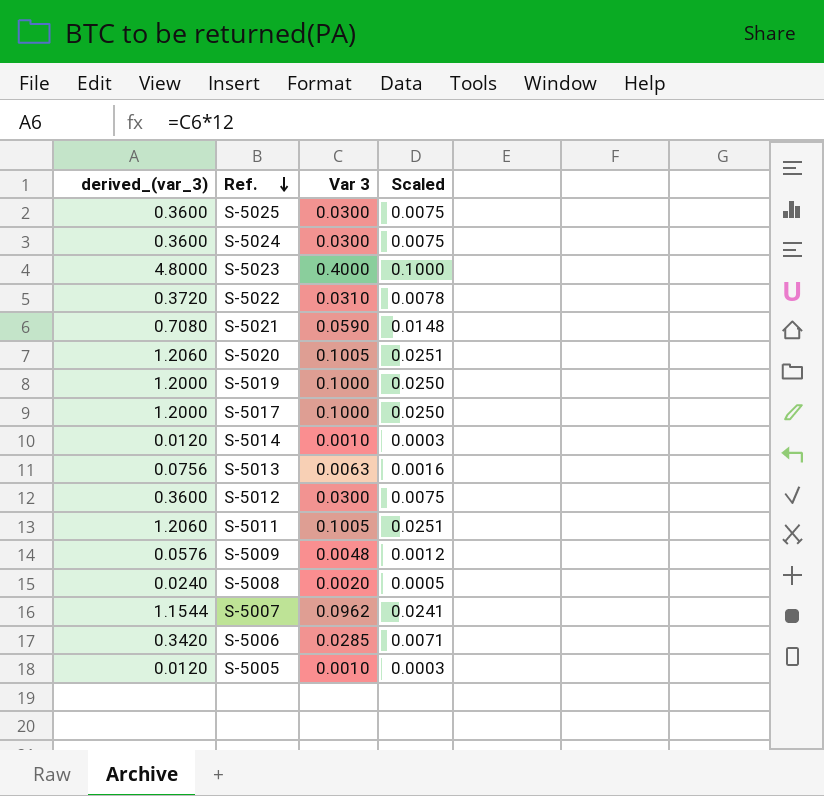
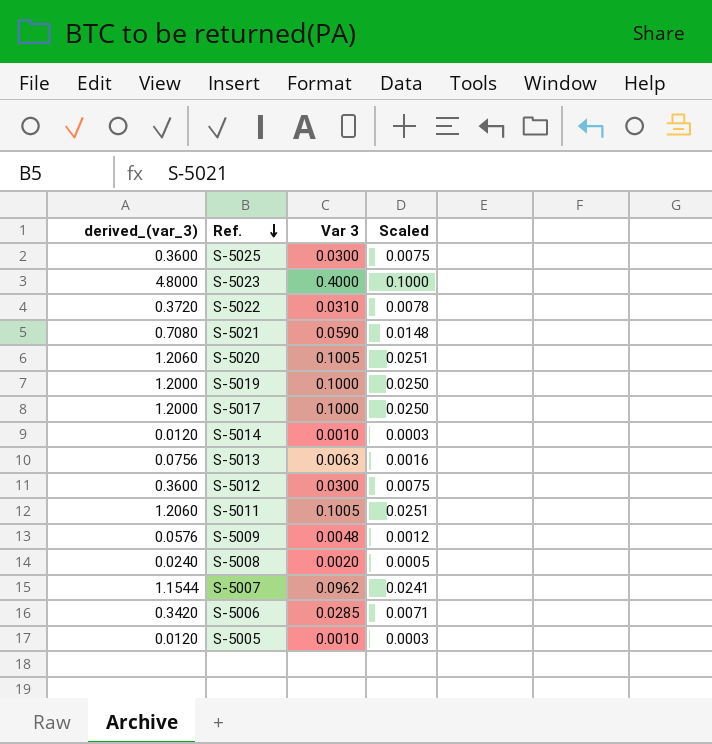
row S-5024: 0.3600 | 0.0300 | 0.0075 -> none

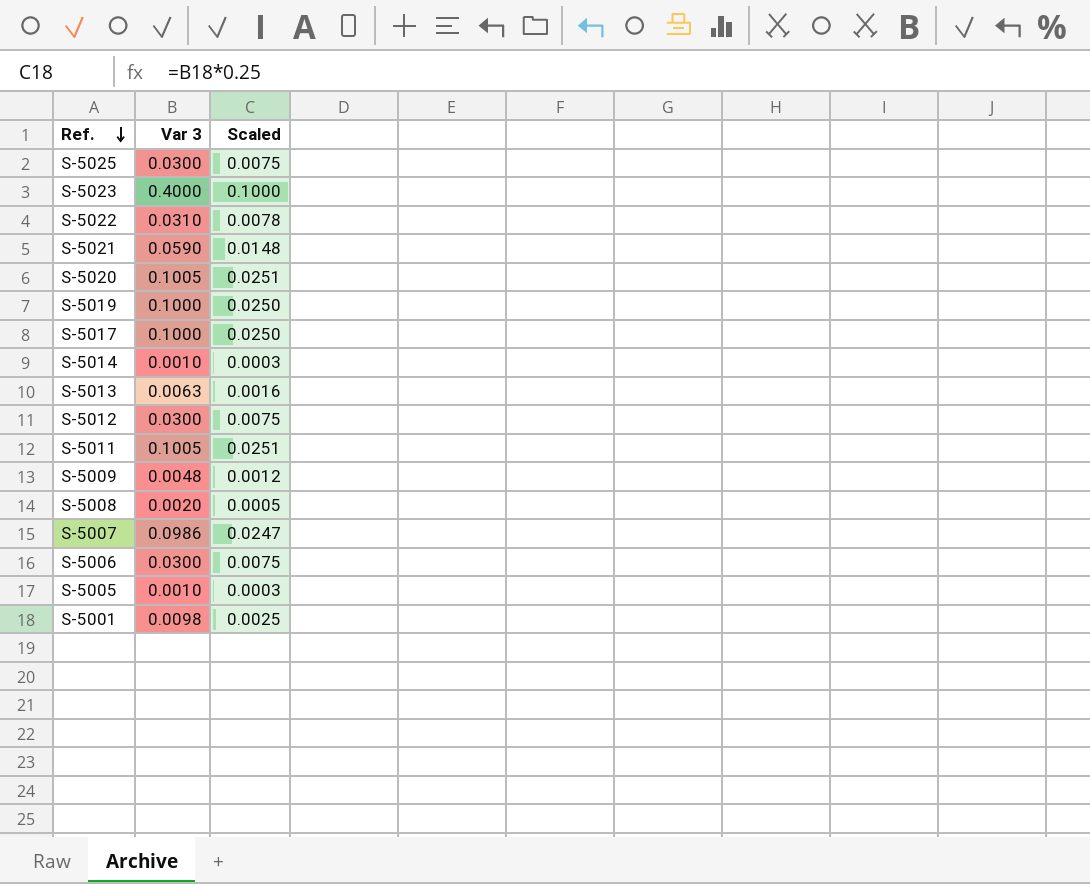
column derived_(var_3) | formula: [Var 3] * 12 -> none
S-5007 | Var 3: 0.0962 -> 0.0986
S-5007 | Scaled: 0.0241 -> 0.0247
S-5006 | Var 3: 0.0285 -> 0.0300
S-5006 | Scaled: 0.0071 -> 0.0075
row S-5001: none -> 0.0098 | 0.0025

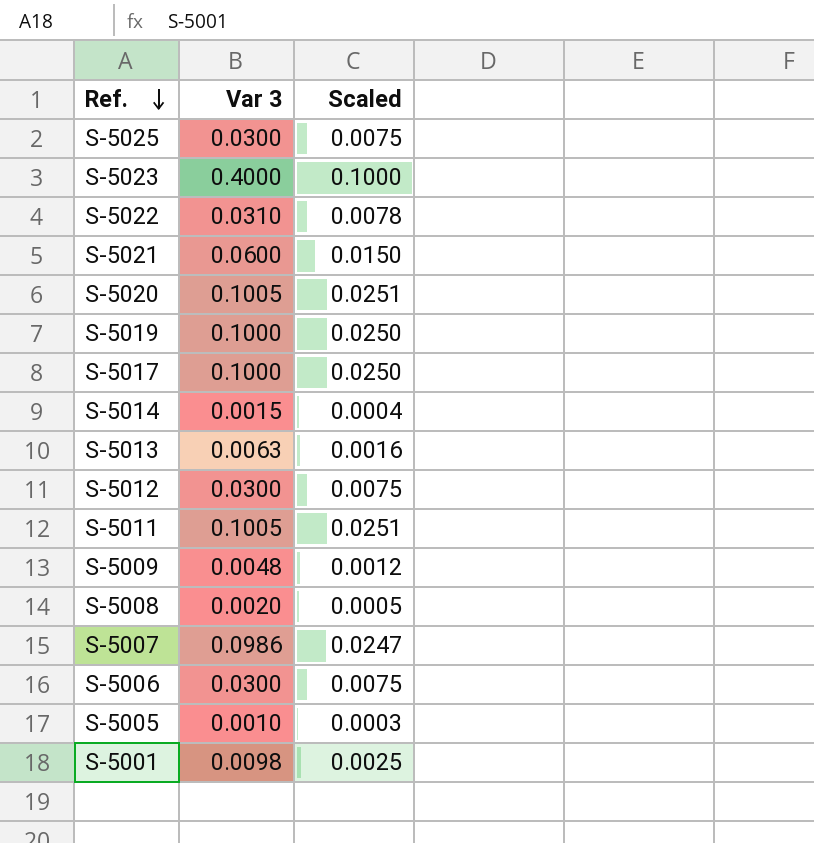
S-5021 | Var 3: 0.0590 -> 0.0600
S-5021 | Scaled: 0.0148 -> 0.0150
S-5014 | Var 3: 0.0010 -> 0.0015
S-5014 | Scaled: 0.0003 -> 0.0004

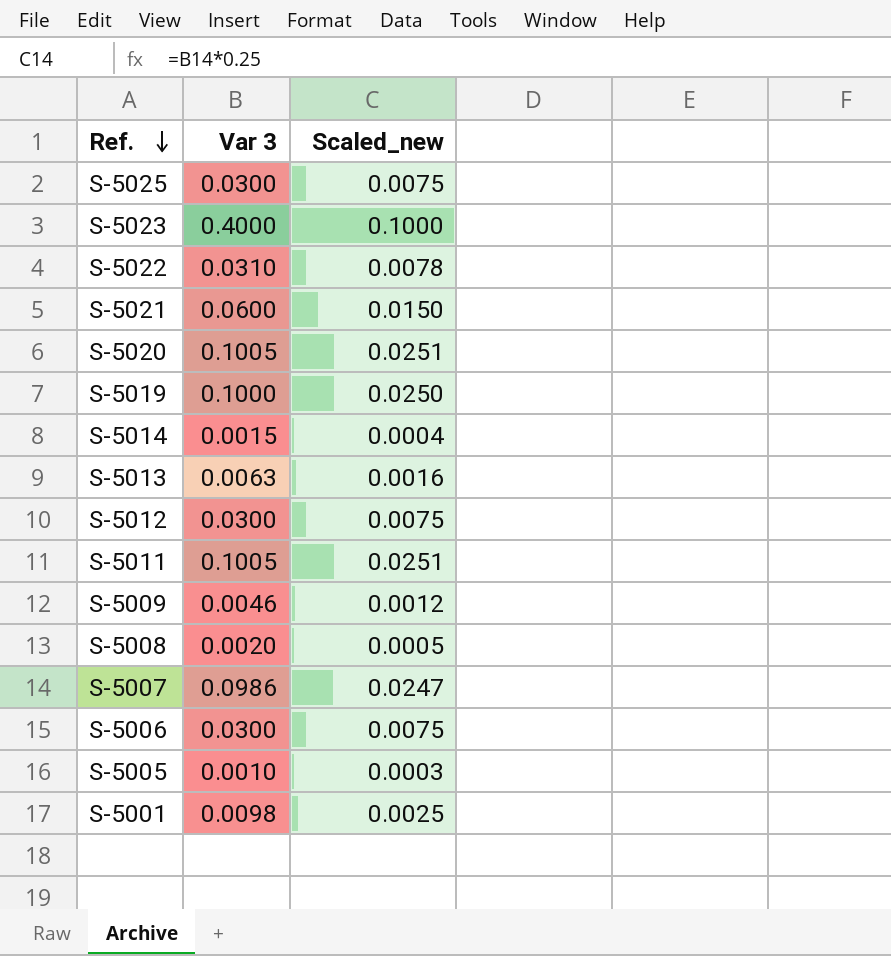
column name: Scaled -> Scaled_new
row S-5017: 0.1000 | 0.0250 -> none
S-5009 | Var 3: 0.0048 -> 0.0046

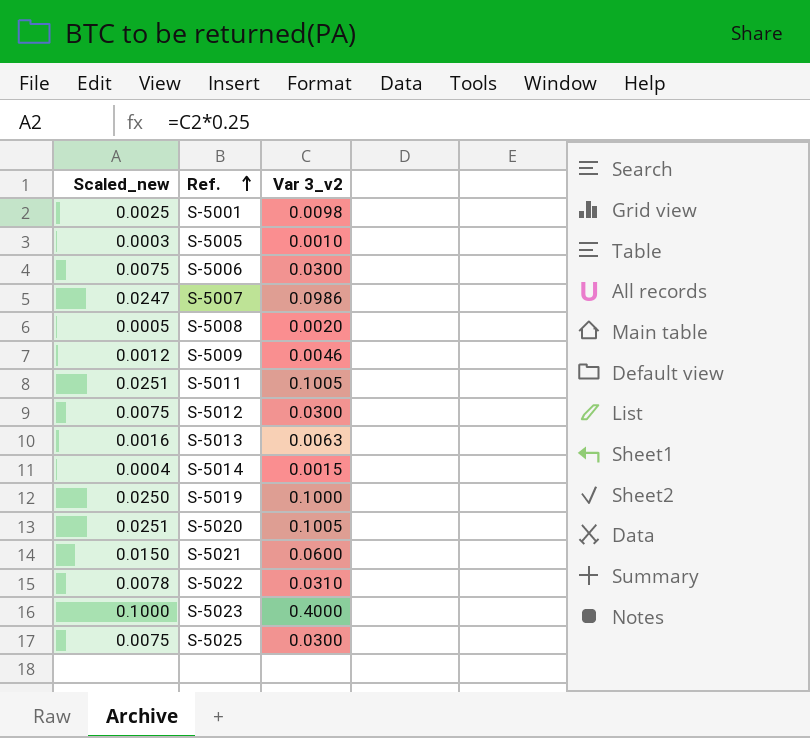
row order: Ref. descending -> Ref. ascending
column Scaled_new | position: 3 -> 1
column name: Var 3 -> Var 3_v2

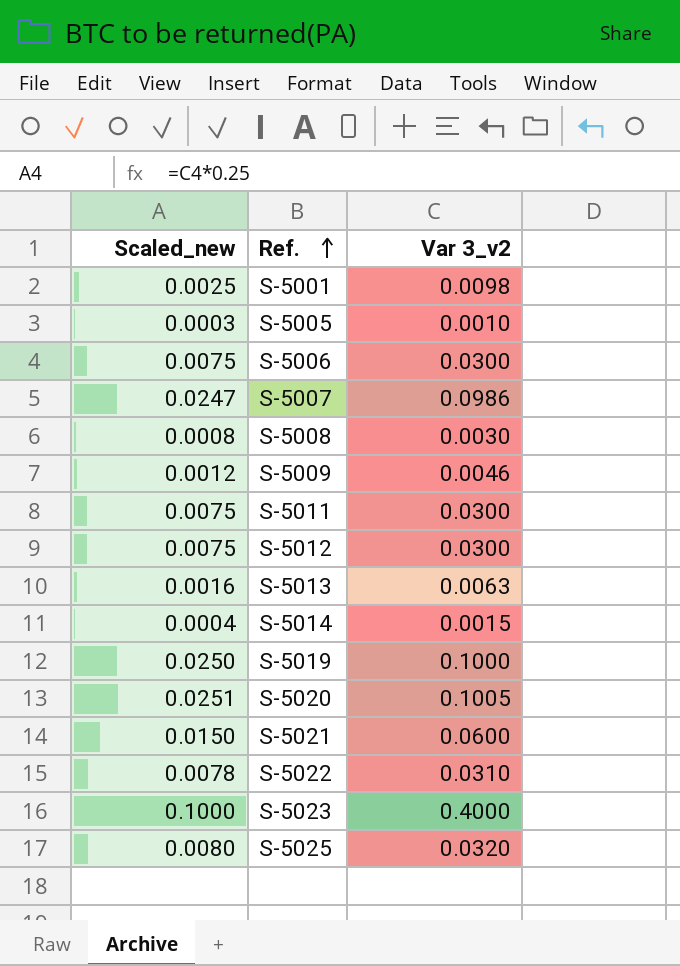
S-5008 | Scaled_new: 0.0005 -> 0.0008
S-5008 | Var 3_v2: 0.0020 -> 0.0030
S-5011 | Scaled_new: 0.0251 -> 0.0075
S-5011 | Var 3_v2: 0.1005 -> 0.0300
S-5025 | Scaled_new: 0.0075 -> 0.0080
S-5025 | Var 3_v2: 0.0300 -> 0.0320

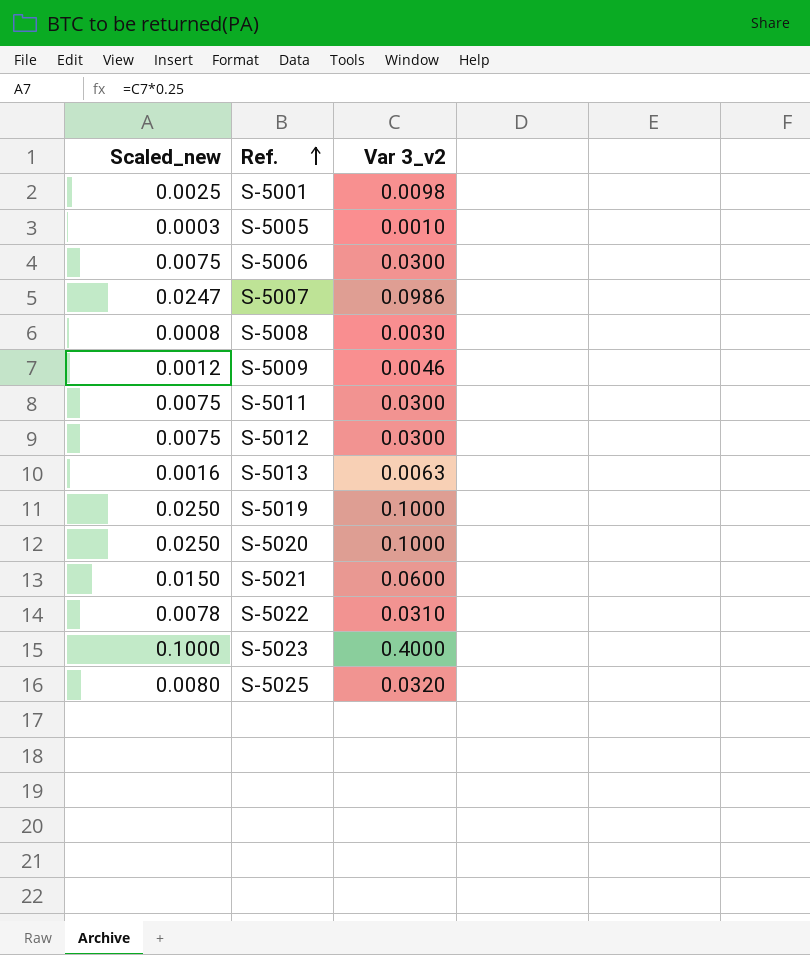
row S-5014: 0.0004 | 0.0015 -> none
S-5020 | Scaled_new: 0.0251 -> 0.0250
S-5020 | Var 3_v2: 0.1005 -> 0.1000

